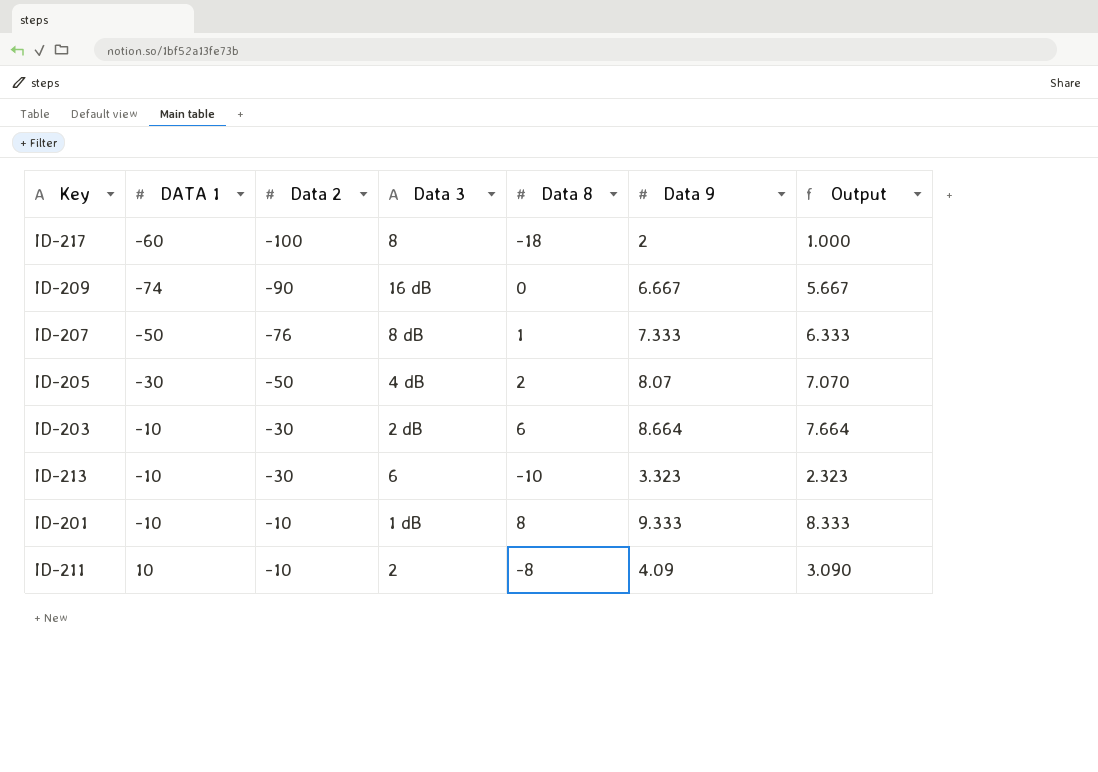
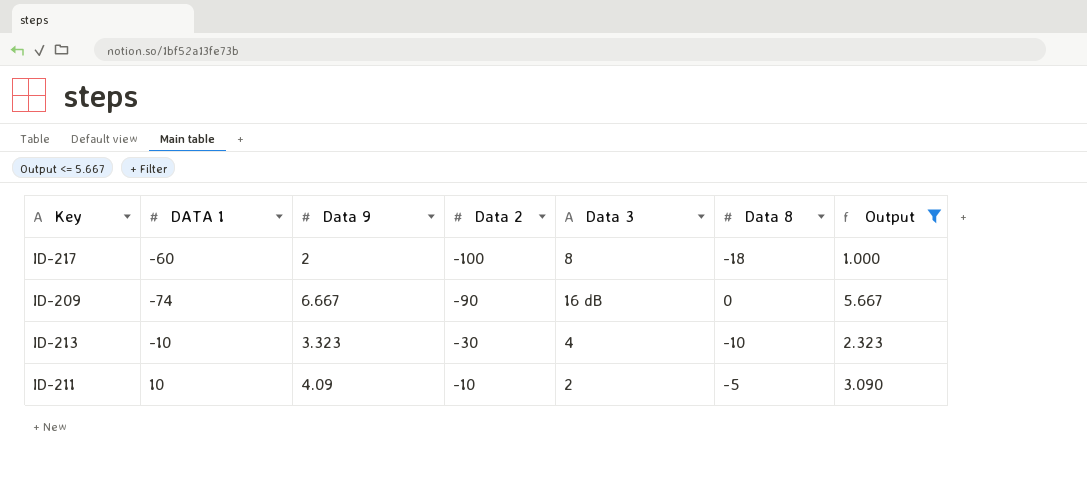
filter: none -> Output <= 5.667
column Data 9 | position: 6 -> 3
ID-213 | Data 3: 6 -> 4
ID-211 | Data 8: -8 -> -5

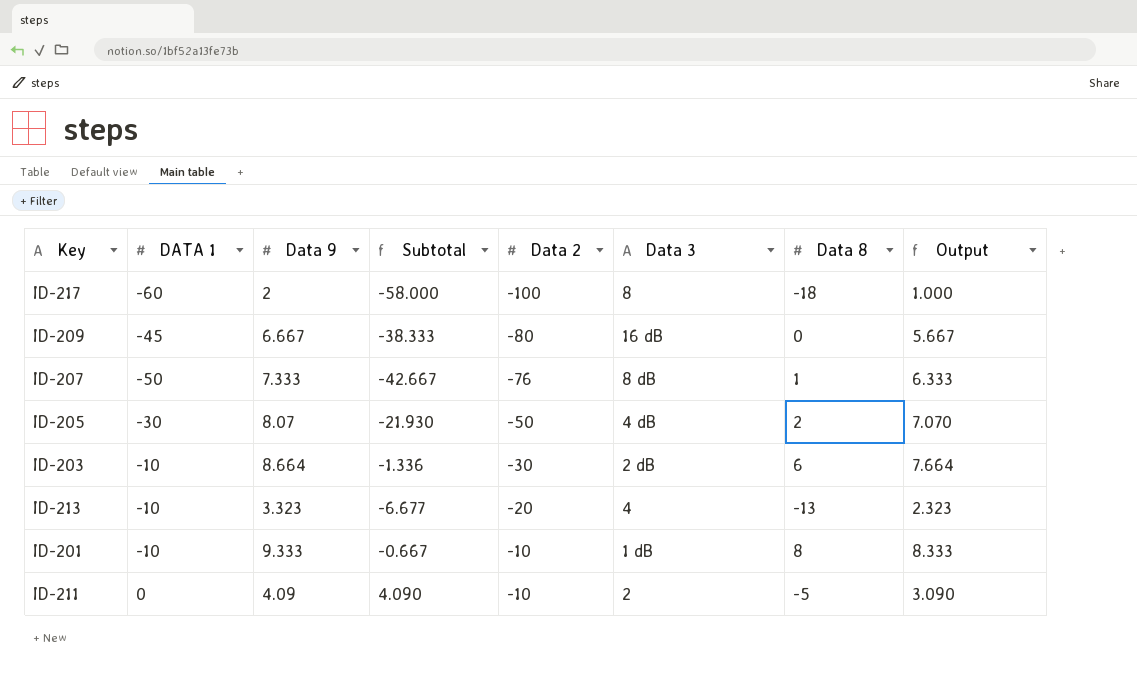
filter: Output <= 5.667 -> none
column Subtotal | formula: none -> [DATA 1] + [Data 9]
ID-209 | DATA 1: -74 -> -45
ID-209 | Data 2: -90 -> -80
ID-213 | Data 2: -30 -> -20
ID-213 | Data 8: -10 -> -13
ID-211 | DATA 1: 10 -> 0

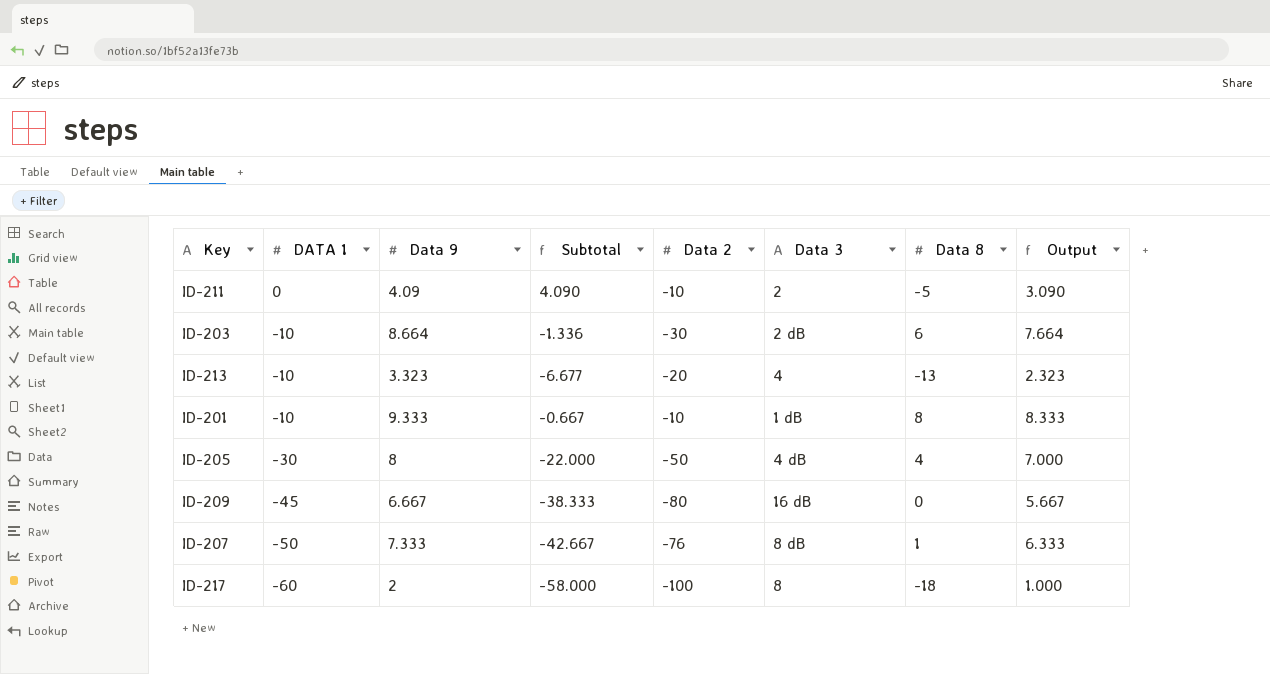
row order: Data 2 ascending -> DATA 1 descending
ID-205 | Data 9: 8.07 -> 8
ID-205 | Subtotal: -21.930 -> -22.000
ID-205 | Data 8: 2 -> 4
ID-205 | Output: 7.070 -> 7.000

